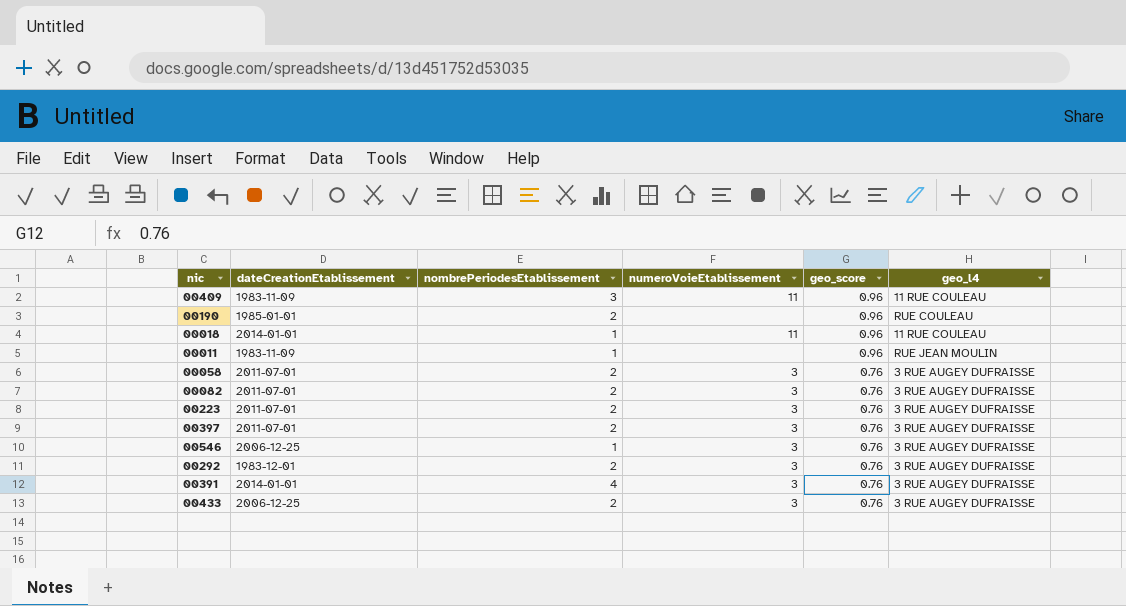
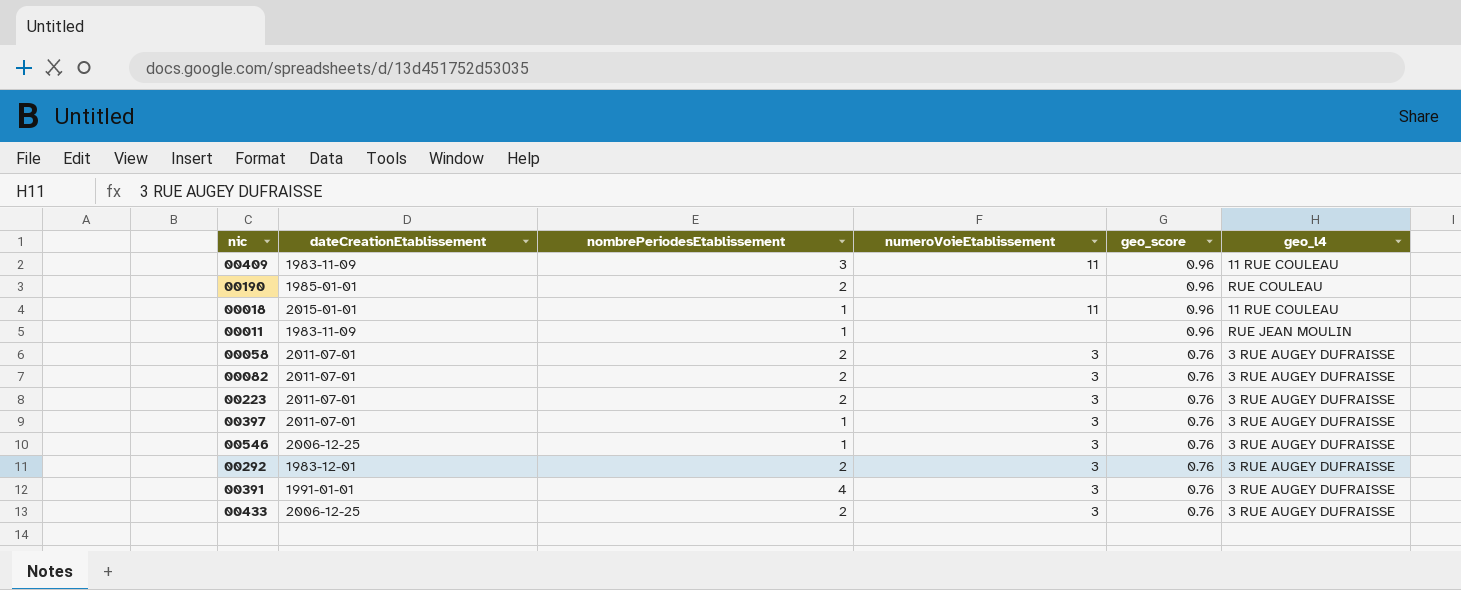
00018 | dateCreationEtablissement: 2014-01-01 -> 2015-01-01
00397 | nombrePeriodesEtablissement: 2 -> 1
00391 | dateCreationEtablissement: 2014-01-01 -> 1991-01-01

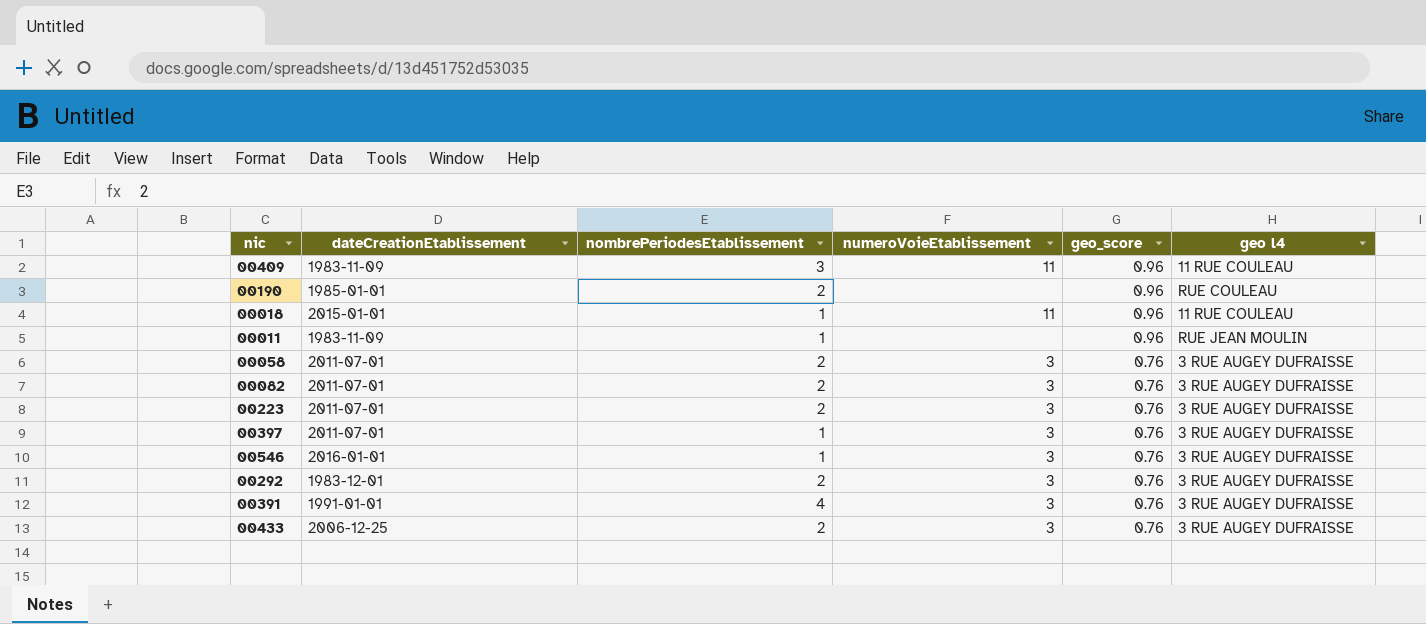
column name: geo_l4 -> geo l4
00546 | dateCreationEtablissement: 2006-12-25 -> 2016-01-01

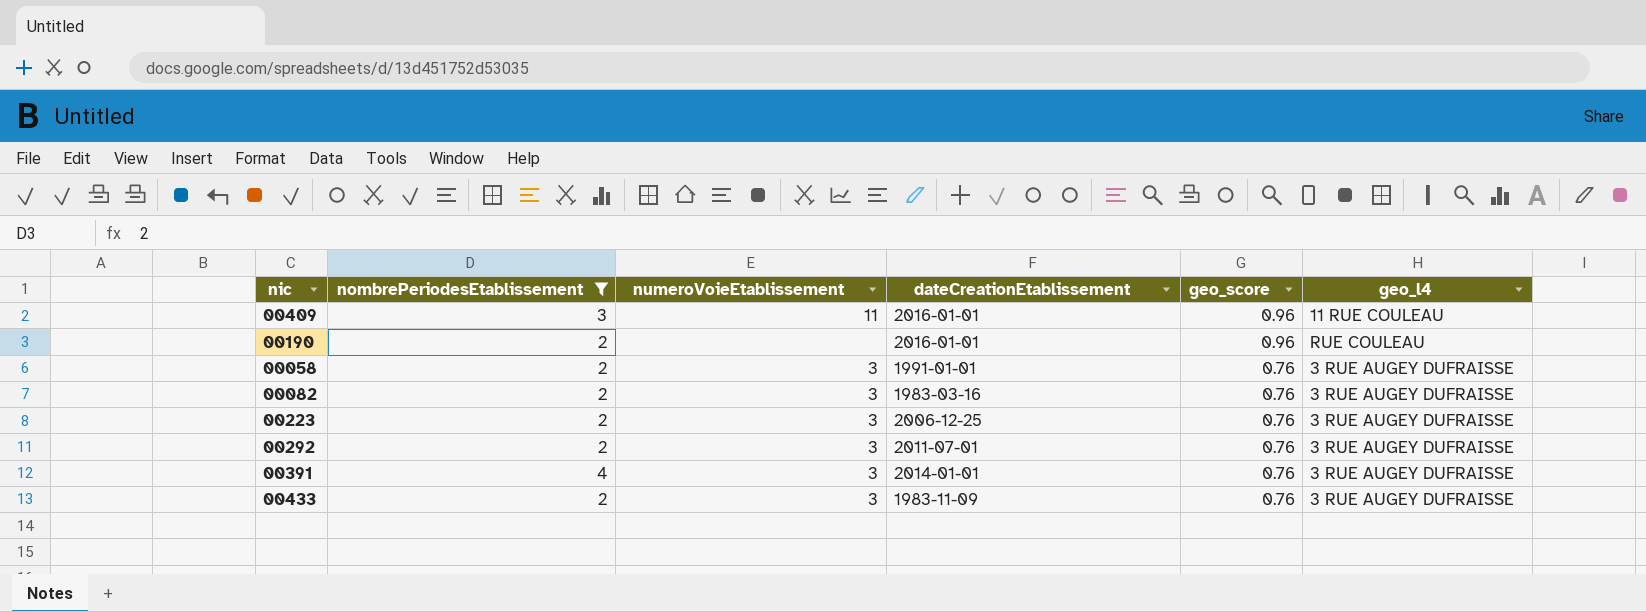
filter: none -> nombrePeriodesEtablissement != 1
column dateCreationEtablissement | position: 2 -> 4
column name: geo l4 -> geo_l4
00409 | dateCreationEtablissement: 1983-11-09 -> 2016-01-01
00190 | dateCreationEtablissement: 1985-01-01 -> 2016-01-01
00058 | dateCreationEtablissement: 2011-07-01 -> 1991-01-01
00082 | dateCreationEtablissement: 2011-07-01 -> 1983-03-16
00223 | dateCreationEtablissement: 2011-07-01 -> 2006-12-25
00292 | dateCreationEtablissement: 1983-12-01 -> 2011-07-01
00391 | dateCreationEtablissement: 1991-01-01 -> 2014-01-01
00433 | dateCreationEtablissement: 2006-12-25 -> 1983-11-09

